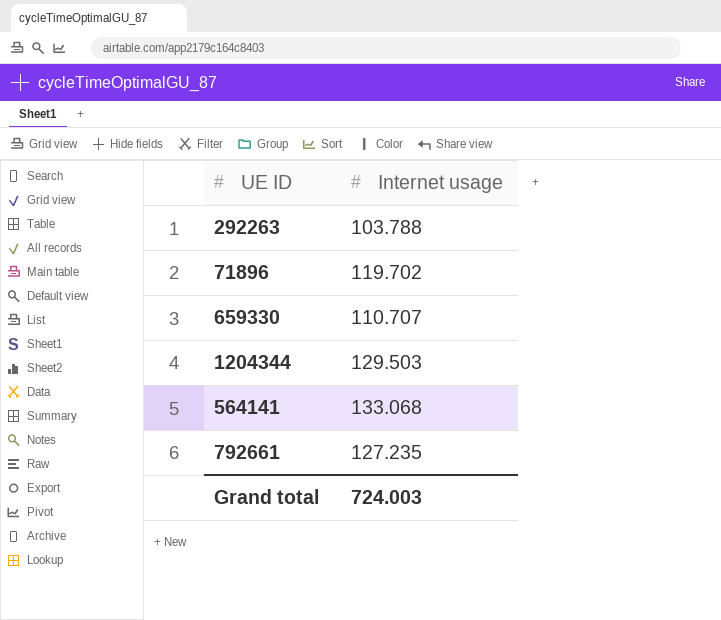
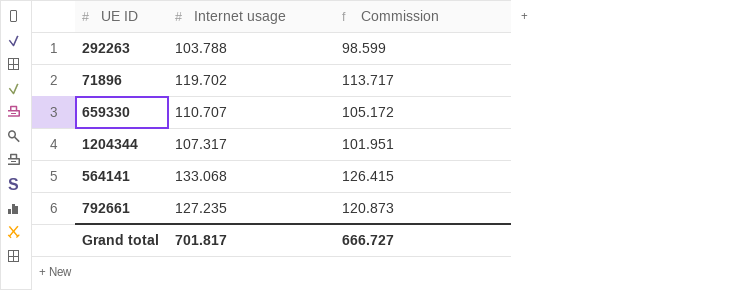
column Commission | formula: none -> [Internet usage] * 0.95
1204344 | Internet usage: 129.503 -> 107.317
Grand total | Internet usage: 724.003 -> 701.817

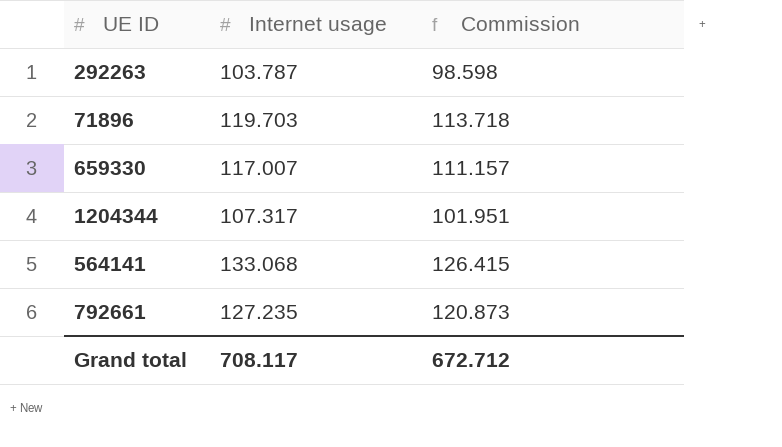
292263 | Internet usage: 103.788 -> 103.787
292263 | Commission: 98.599 -> 98.598
71896 | Internet usage: 119.702 -> 119.703
71896 | Commission: 113.717 -> 113.718
659330 | Internet usage: 110.707 -> 117.007
659330 | Commission: 105.172 -> 111.157
Grand total | Internet usage: 701.817 -> 708.117
Grand total | Commission: 666.727 -> 672.712

